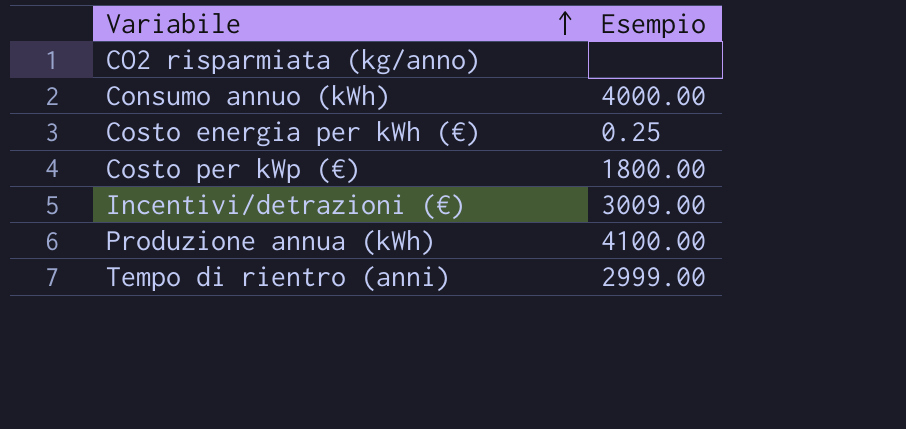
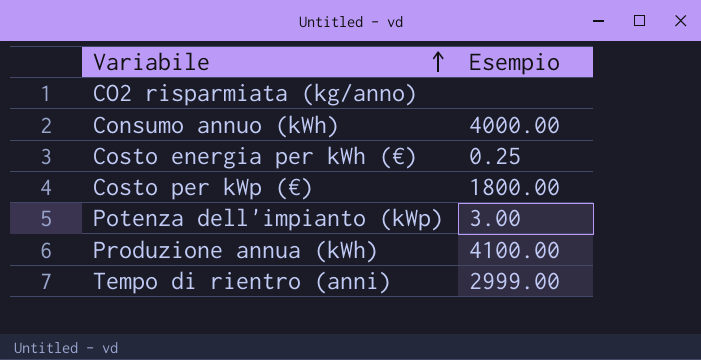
row Incentivi/detrazioni (€): 3009.00 -> none
row Potenza dell'impianto (kWp): none -> 3.00

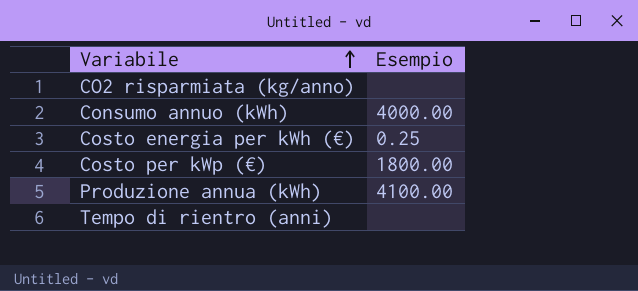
row Potenza dell'impianto (kWp): 3.00 -> none
Tempo di rientro (anni) | Esempio: 2999.00 -> none

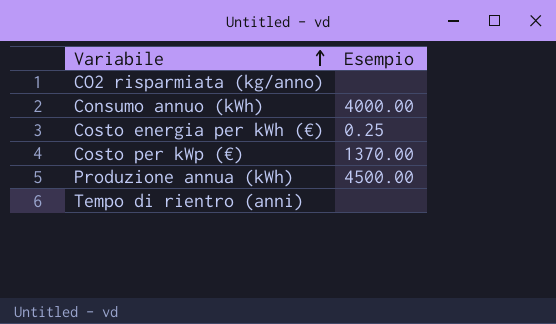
Costo per kWp (€) | Esempio: 1800.00 -> 1370.00
Produzione annua (kWh) | Esempio: 4100.00 -> 4500.00

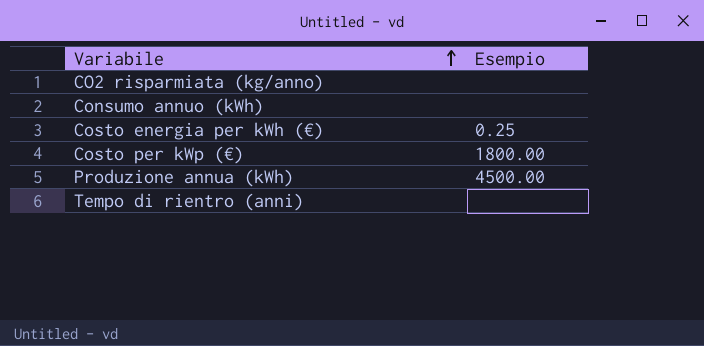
Consumo annuo (kWh) | Esempio: 4000.00 -> none
Costo per kWp (€) | Esempio: 1370.00 -> 1800.00

